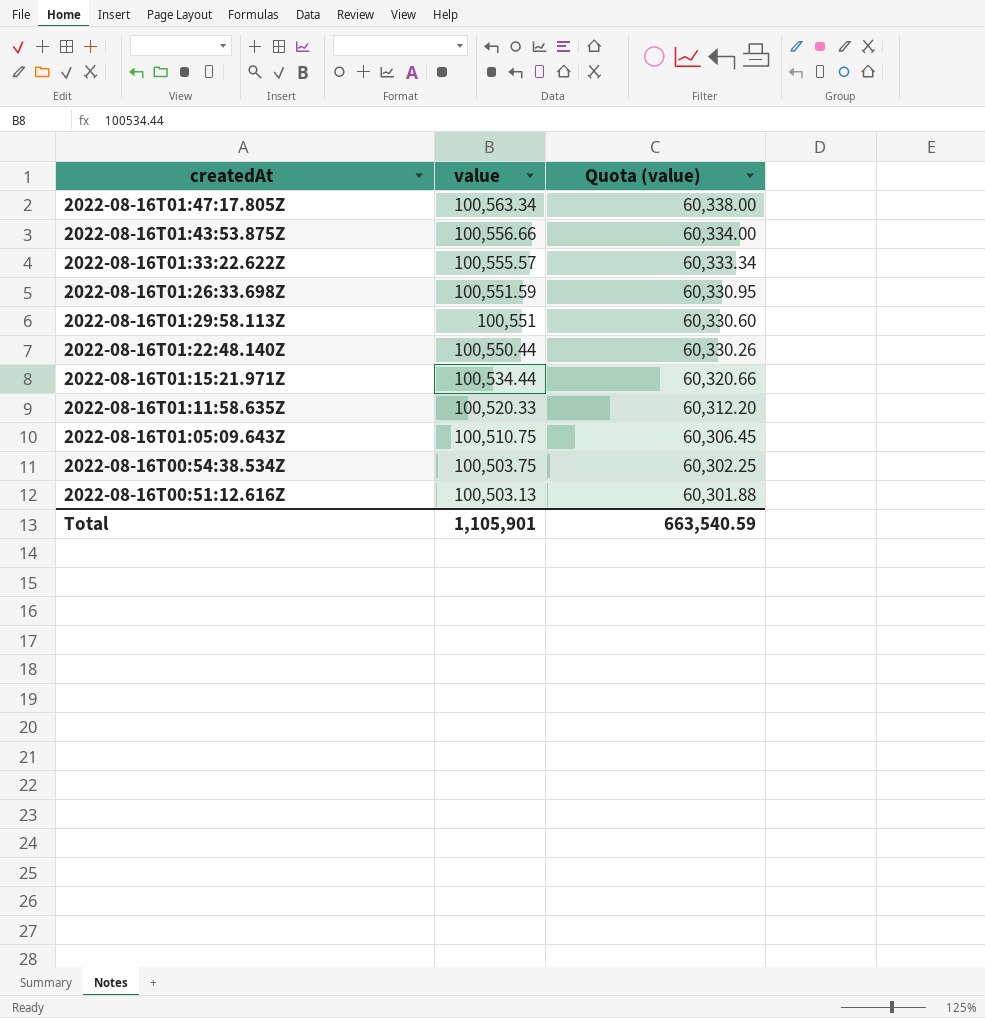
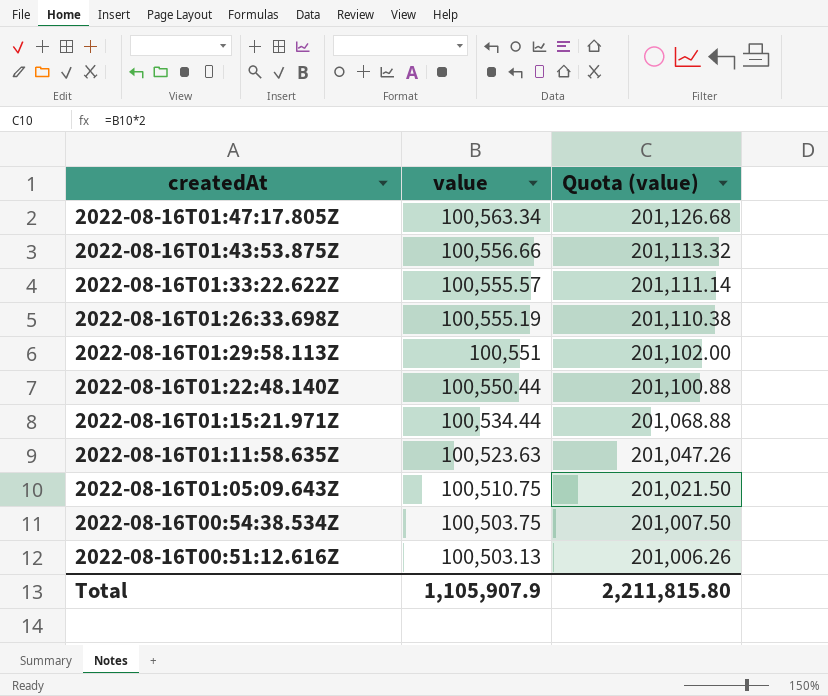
column Quota (value) | formula: [value] * 0.6 -> [value] * 2
2022-08-16T01:26:33.698Z | value: 100,551.59 -> 100,555.19
2022-08-16T01:11:58.635Z | value: 100,520.33 -> 100,523.63
Total | value: 1,105,901 -> 1,105,907.9
Total | Quota (value): 663,540.59 -> 2,211,815.80

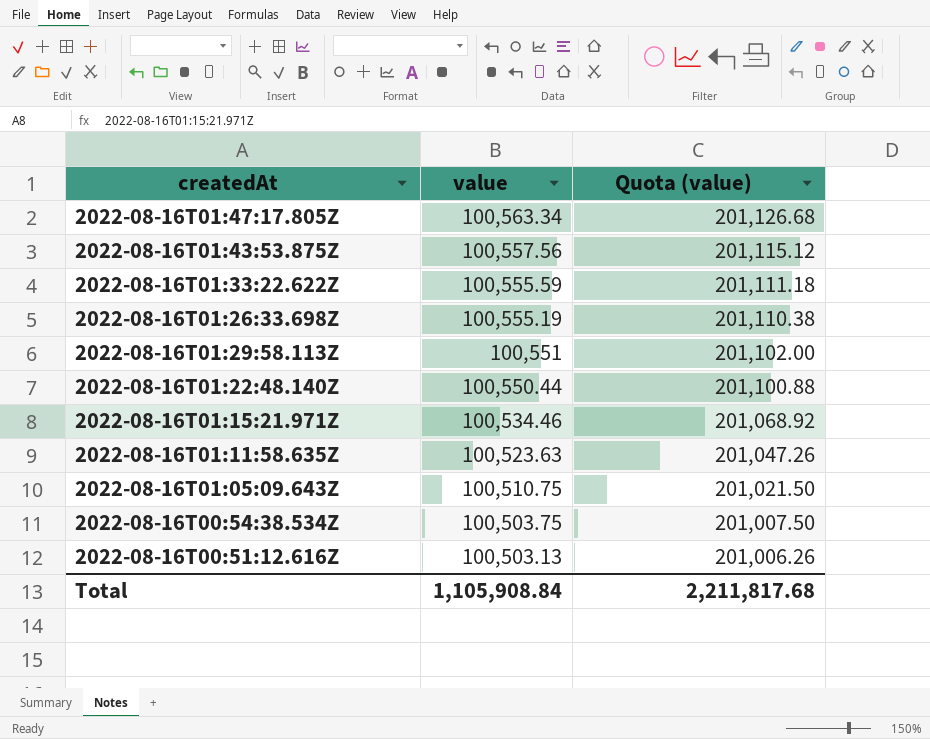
2022-08-16T01:43:53.875Z | value: 100,556.66 -> 100,557.56
2022-08-16T01:43:53.875Z | Quota (value): 201,113.32 -> 201,115.12
2022-08-16T01:33:22.622Z | value: 100,555.57 -> 100,555.59
2022-08-16T01:33:22.622Z | Quota (value): 201,111.14 -> 201,111.18
2022-08-16T01:15:21.971Z | value: 100,534.44 -> 100,534.46
2022-08-16T01:15:21.971Z | Quota (value): 201,068.88 -> 201,068.92
Total | value: 1,105,907.9 -> 1,105,908.84
Total | Quota (value): 2,211,815.80 -> 2,211,817.68

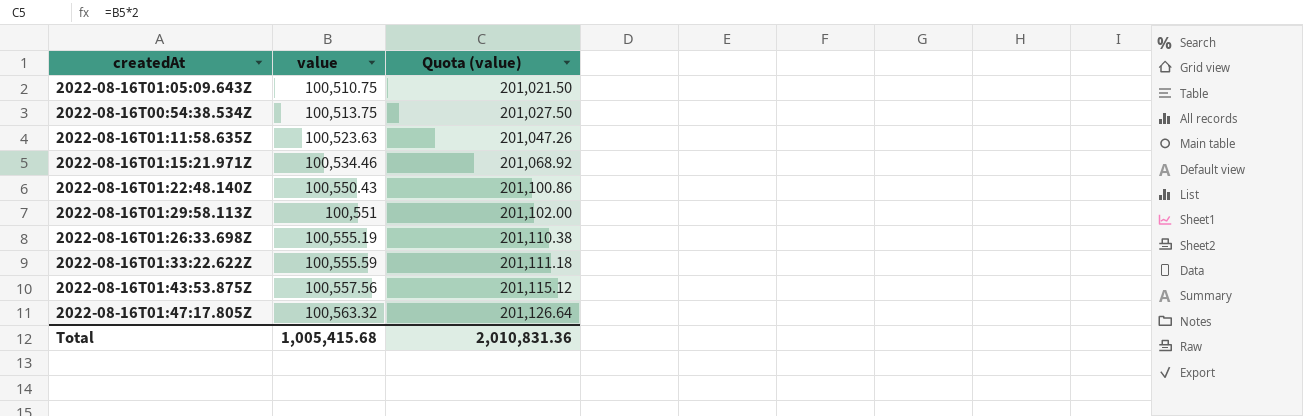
row order: value descending -> value ascending
row 2022-08-16T00:51:12.616Z: 100,503.13 | 201,006.26 -> none
2022-08-16T00:54:38.534Z | value: 100,503.75 -> 100,513.75
2022-08-16T00:54:38.534Z | Quota (value): 201,007.50 -> 201,027.50
2022-08-16T01:22:48.140Z | value: 100,550.44 -> 100,550.43
2022-08-16T01:22:48.140Z | Quota (value): 201,100.88 -> 201,100.86
2022-08-16T01:47:17.805Z | value: 100,563.34 -> 100,563.32
2022-08-16T01:47:17.805Z | Quota (value): 201,126.68 -> 201,126.64
Total | value: 1,105,908.84 -> 1,005,415.68
Total | Quota (value): 2,211,817.68 -> 2,010,831.36

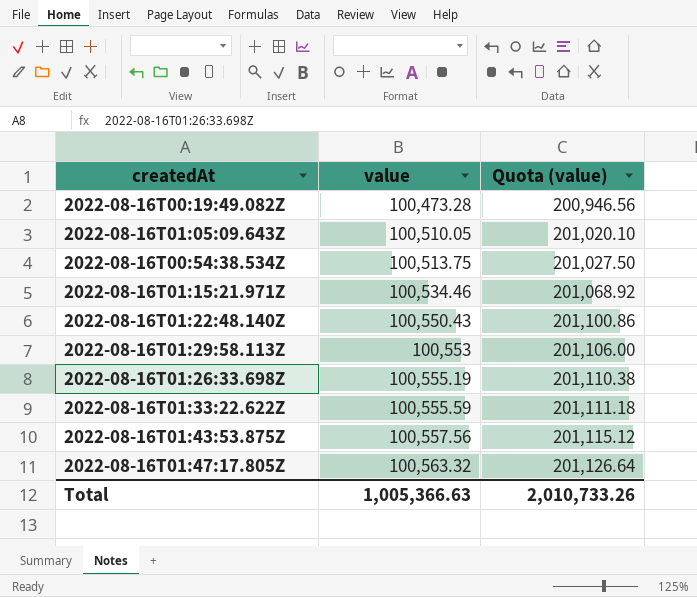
row 2022-08-16T01:11:58.635Z: 100,523.63 | 201,047.26 -> none
row 2022-08-16T00:19:49.082Z: none -> 100,473.28 | 200,946.56
2022-08-16T01:05:09.643Z | value: 100,510.75 -> 100,510.05
2022-08-16T01:05:09.643Z | Quota (value): 201,021.50 -> 201,020.10
2022-08-16T01:29:58.113Z | value: 100,551 -> 100,553
2022-08-16T01:29:58.113Z | Quota (value): 201,102.00 -> 201,106.00
Total | value: 1,005,415.68 -> 1,005,366.63
Total | Quota (value): 2,010,831.36 -> 2,010,733.26

